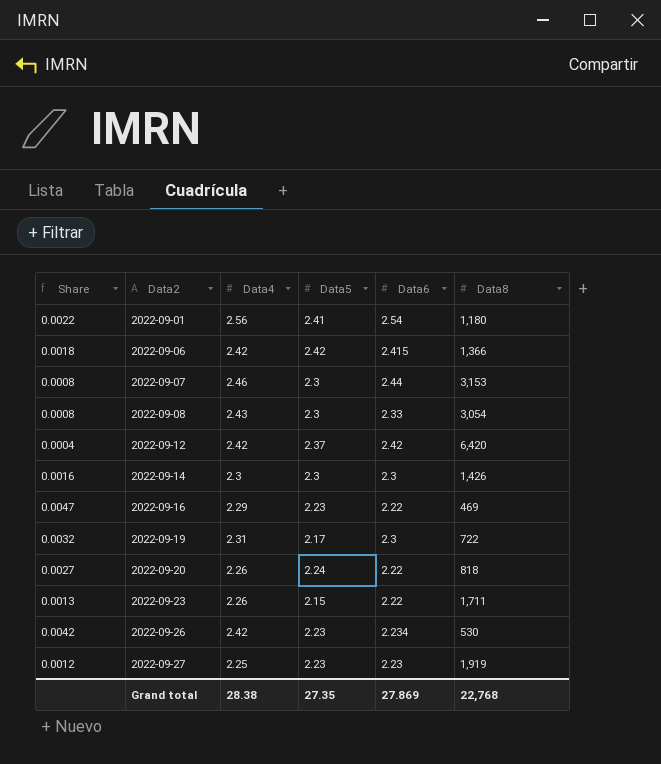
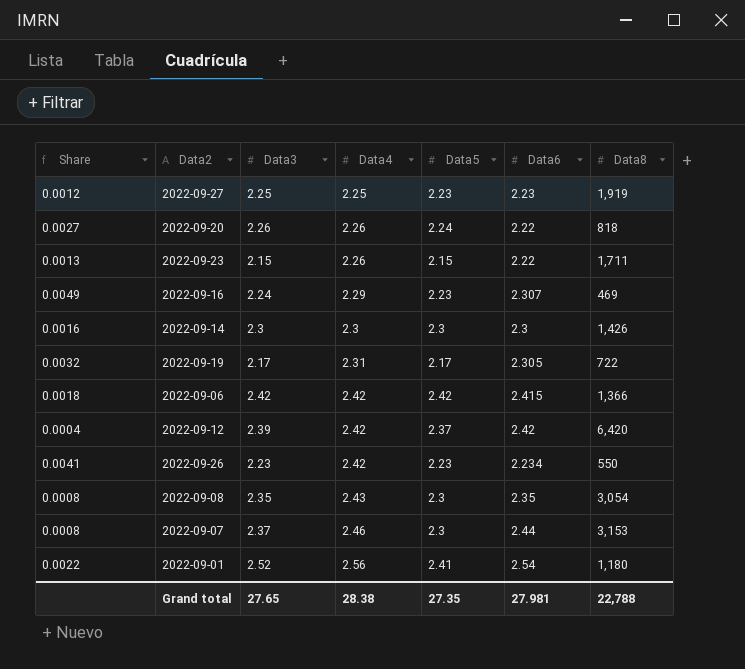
row order: Data2 ascending -> Data4 ascending
column Data3 | position: none -> 3
2022-09-16 | Share: 0.0047 -> 0.0049
2022-09-16 | Data6: 2.22 -> 2.307
2022-09-19 | Data6: 2.3 -> 2.305
2022-09-26 | Share: 0.0042 -> 0.0041
2022-09-26 | Data8: 530 -> 550
2022-09-08 | Data6: 2.33 -> 2.35
Grand total | Data6: 27.869 -> 27.981
Grand total | Data8: 22,768 -> 22,788

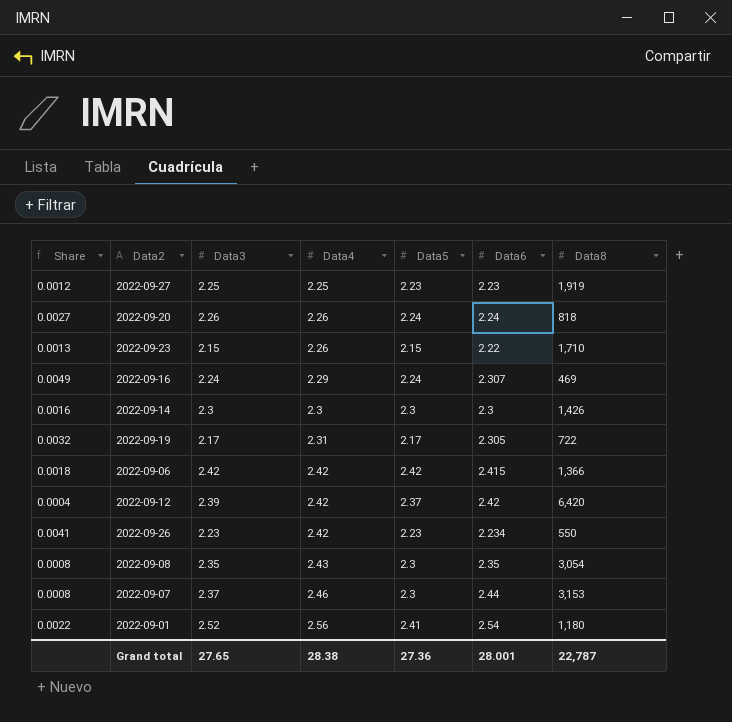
2022-09-20 | Data6: 2.22 -> 2.24
2022-09-23 | Data8: 1,711 -> 1,710
2022-09-16 | Data5: 2.23 -> 2.24
Grand total | Data5: 27.35 -> 27.36
Grand total | Data6: 27.981 -> 28.001
Grand total | Data8: 22,788 -> 22,787

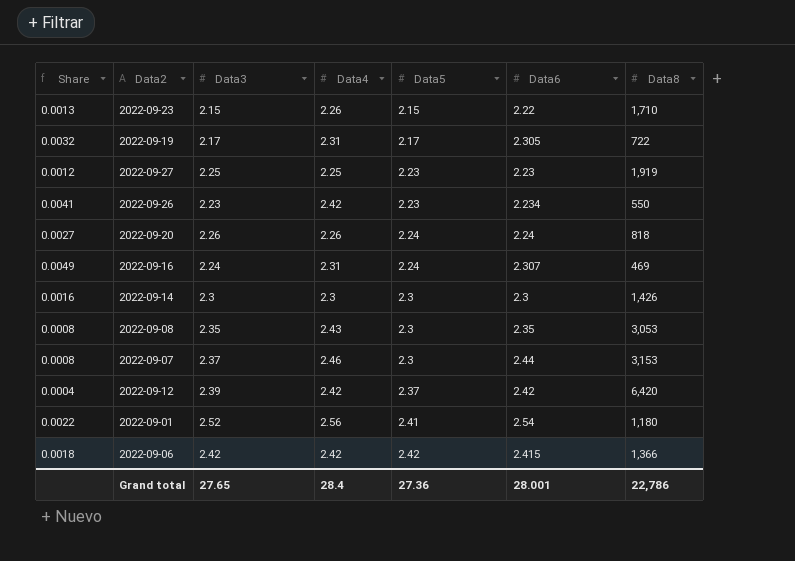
row order: Data4 ascending -> Data5 ascending
2022-09-16 | Data4: 2.29 -> 2.31
2022-09-08 | Data8: 3,054 -> 3,053
Grand total | Data4: 28.38 -> 28.4
Grand total | Data8: 22,787 -> 22,786

